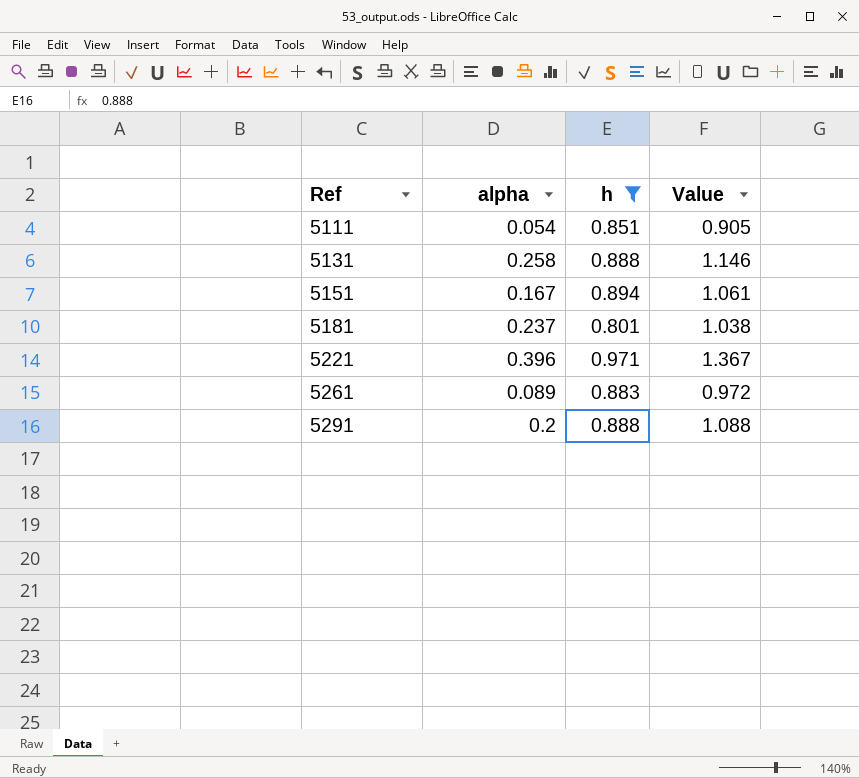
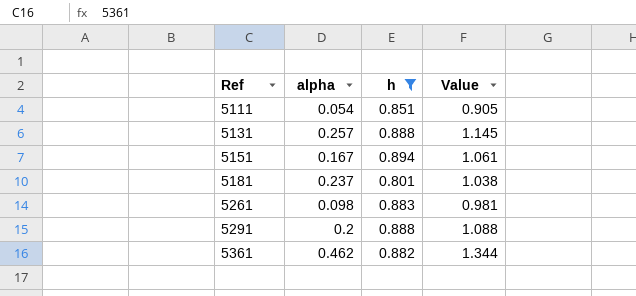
row 5221: 0.396 | 0.971 | 1.367 -> none
5131 | alpha: 0.258 -> 0.257
5131 | Value: 1.146 -> 1.145
5261 | alpha: 0.089 -> 0.098
5261 | Value: 0.972 -> 0.981
row 5361: none -> 0.462 | 0.882 | 1.344

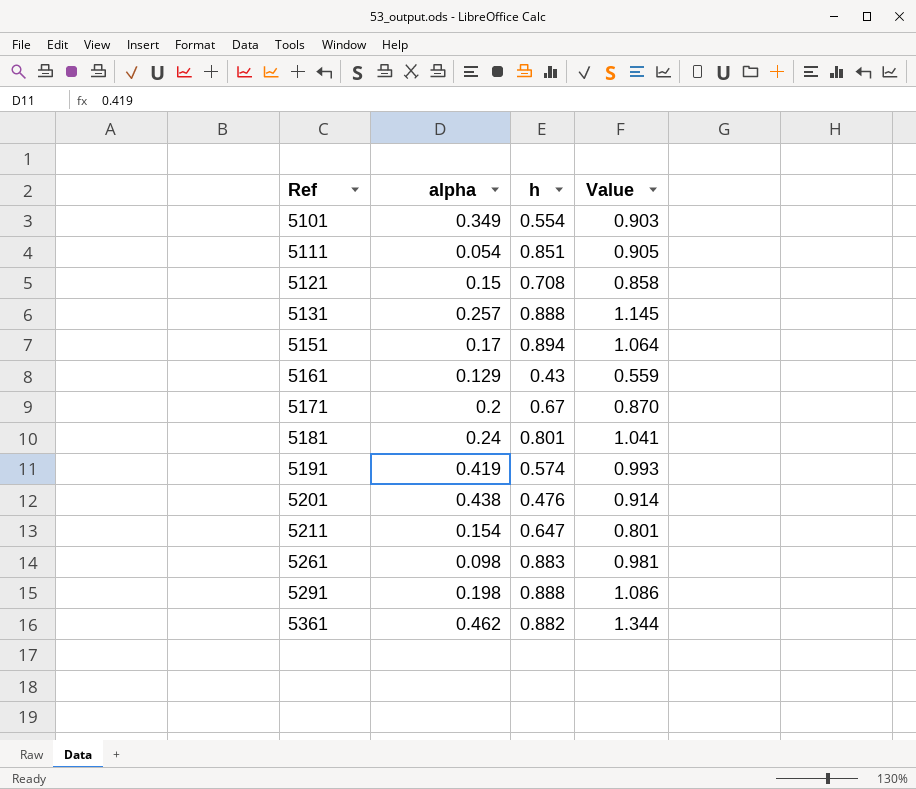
filter: h >= 0.801 -> none
5151 | alpha: 0.167 -> 0.17
5151 | Value: 1.061 -> 1.064
5181 | alpha: 0.237 -> 0.24
5181 | Value: 1.038 -> 1.041
5291 | alpha: 0.2 -> 0.198
5291 | Value: 1.088 -> 1.086

